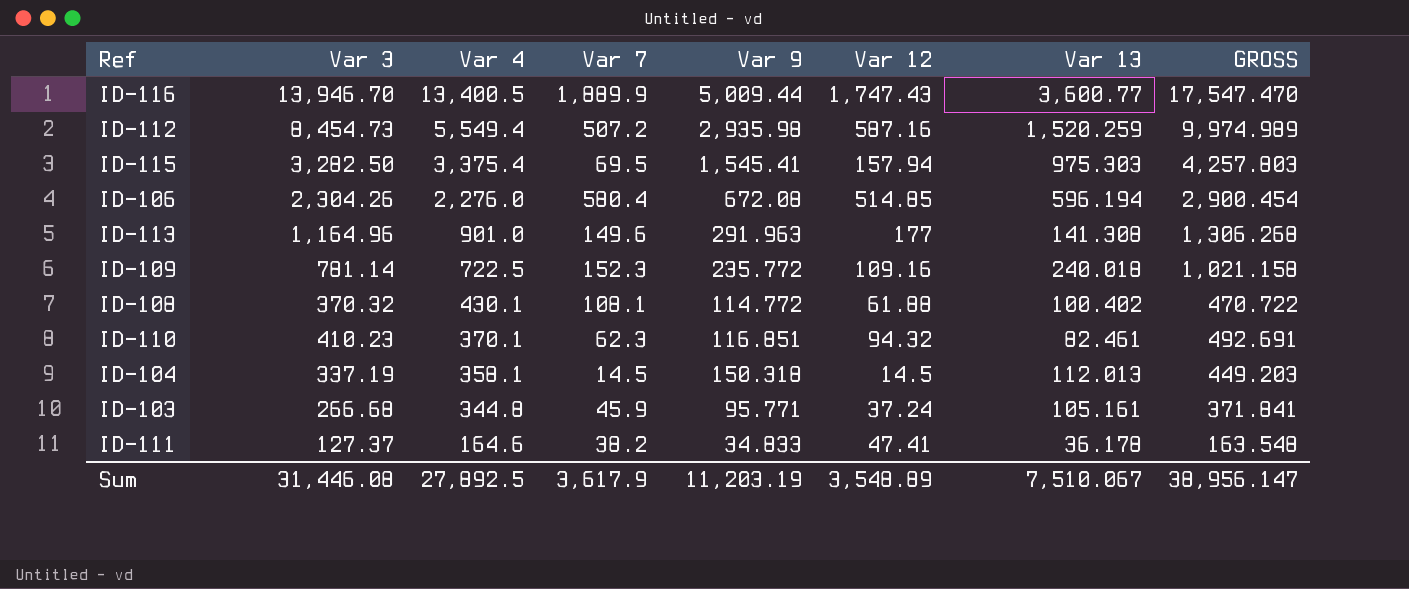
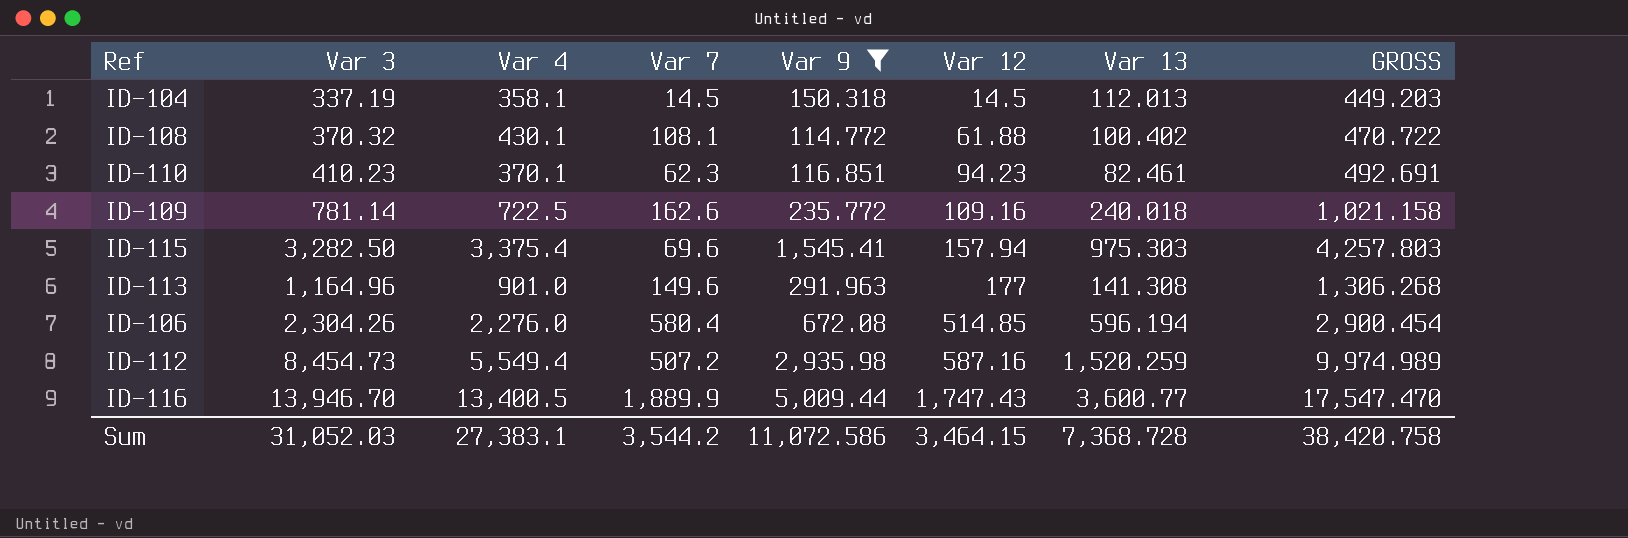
filter: none -> Var 9 >= 114.772
row order: Var 4 descending -> Var 12 ascending
ID-110 | Var 12: 94.32 -> 94.23
ID-109 | Var 7: 152.3 -> 162.6
ID-115 | Var 7: 69.5 -> 69.6
Sum | Var 3: 31,446.08 -> 31,052.03
Sum | Var 4: 27,892.5 -> 27,383.1
Sum | Var 7: 3,617.9 -> 3,544.2
Sum | Var 9: 11,203.19 -> 11,072.586
Sum | Var 12: 3,548.89 -> 3,464.15
Sum | Var 13: 7,510.067 -> 7,368.728
Sum | GROSS: 38,956.147 -> 38,420.758

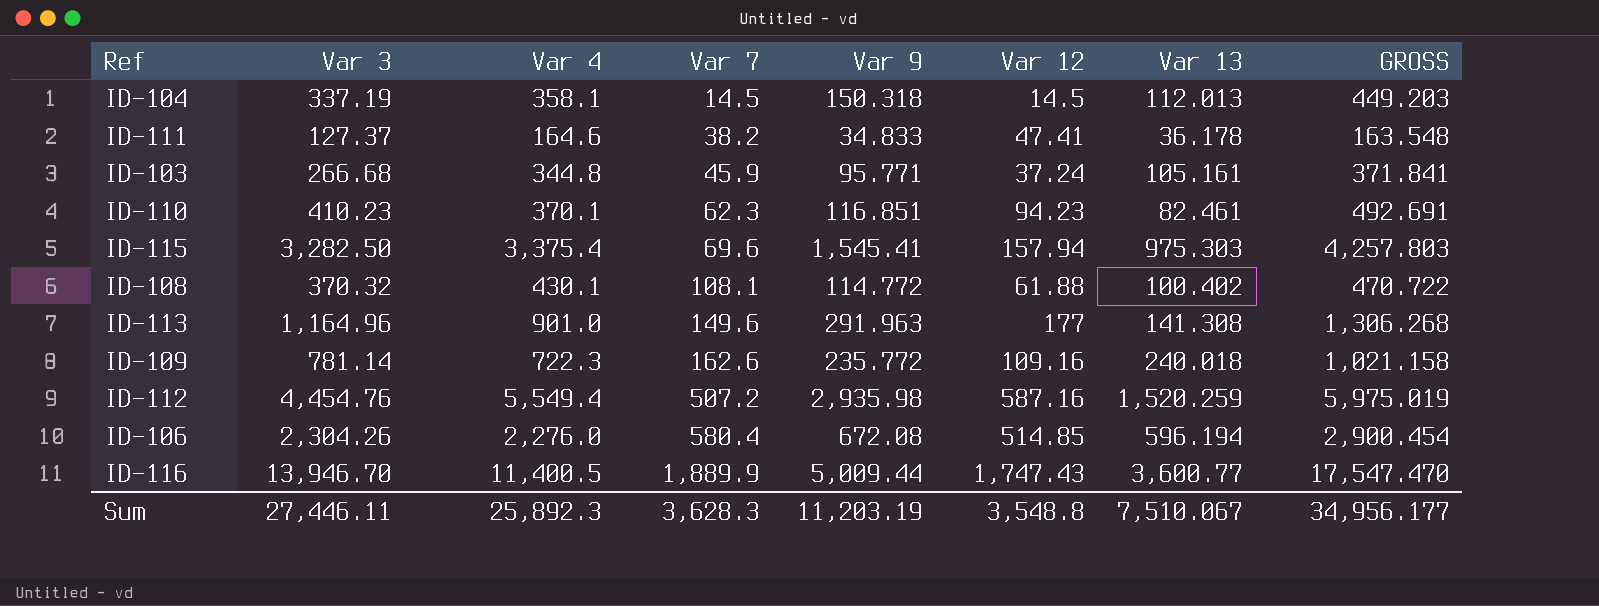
filter: Var 9 >= 114.772 -> none
row order: Var 12 ascending -> Var 7 ascending
ID-109 | Var 4: 722.5 -> 722.3
ID-112 | Var 3: 8,454.73 -> 4,454.76
ID-112 | GROSS: 9,974.989 -> 5,975.019
ID-116 | Var 4: 13,400.5 -> 11,400.5
Sum | Var 3: 31,052.03 -> 27,446.11
Sum | Var 4: 27,383.1 -> 25,892.3
Sum | Var 7: 3,544.2 -> 3,628.3
Sum | Var 9: 11,072.586 -> 11,203.19
Sum | Var 12: 3,464.15 -> 3,548.8
Sum | Var 13: 7,368.728 -> 7,510.067
Sum | GROSS: 38,420.758 -> 34,956.177

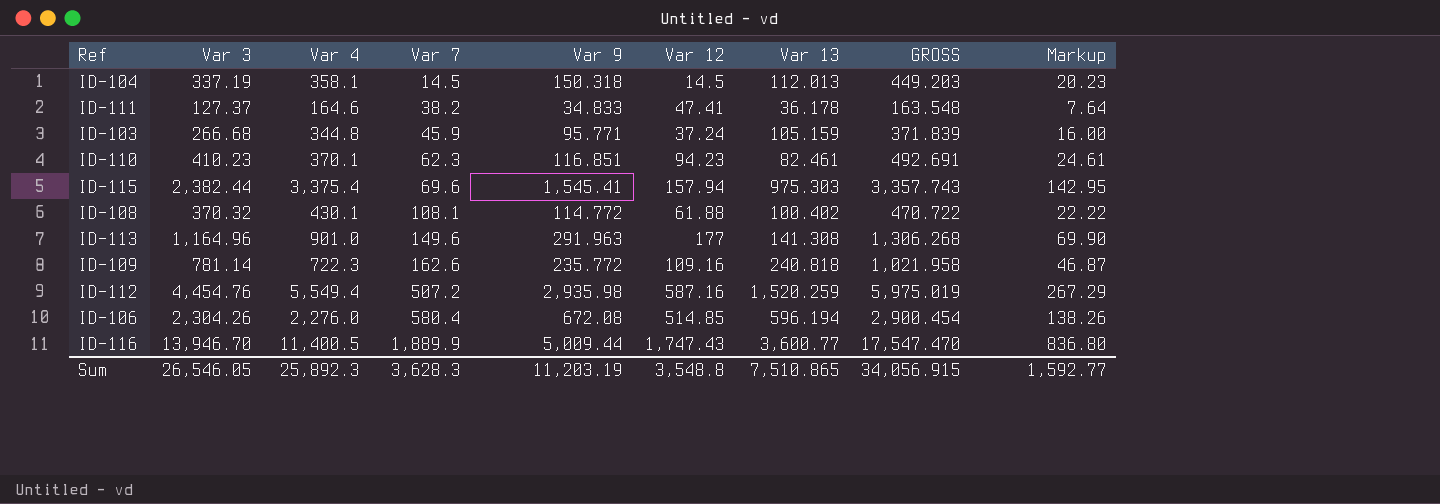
column Markup | formula: none -> [Var 3] * 0.06
ID-103 | Var 13: 105.161 -> 105.159
ID-103 | GROSS: 371.841 -> 371.839
ID-115 | Var 3: 3,282.50 -> 2,382.44
ID-115 | GROSS: 4,257.803 -> 3,357.743
ID-109 | Var 13: 240.018 -> 240.818
ID-109 | GROSS: 1,021.158 -> 1,021.958
Sum | Var 3: 27,446.11 -> 26,546.05
Sum | Var 13: 7,510.067 -> 7,510.865
Sum | GROSS: 34,956.177 -> 34,056.915

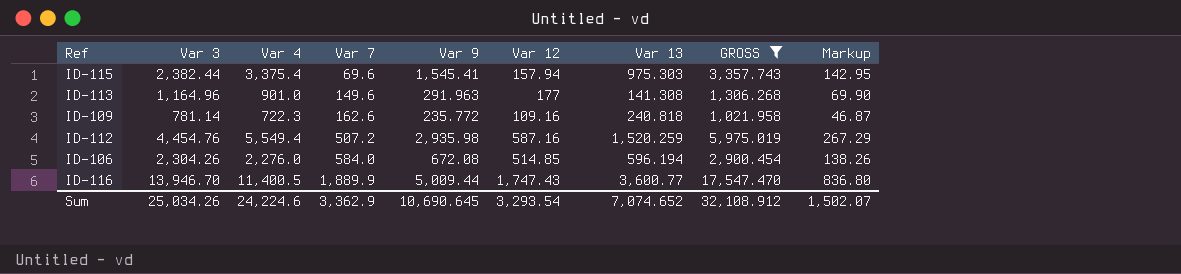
filter: none -> GROSS >= 1,021.958
ID-106 | Var 7: 580.4 -> 584.0
Sum | Var 3: 26,546.05 -> 25,034.26
Sum | Var 4: 25,892.3 -> 24,224.6
Sum | Var 7: 3,628.3 -> 3,362.9
Sum | Var 9: 11,203.19 -> 10,690.645
Sum | Var 12: 3,548.8 -> 3,293.54
Sum | Var 13: 7,510.865 -> 7,074.652
Sum | GROSS: 34,056.915 -> 32,108.912
Sum | Markup: 1,592.77 -> 1,502.07

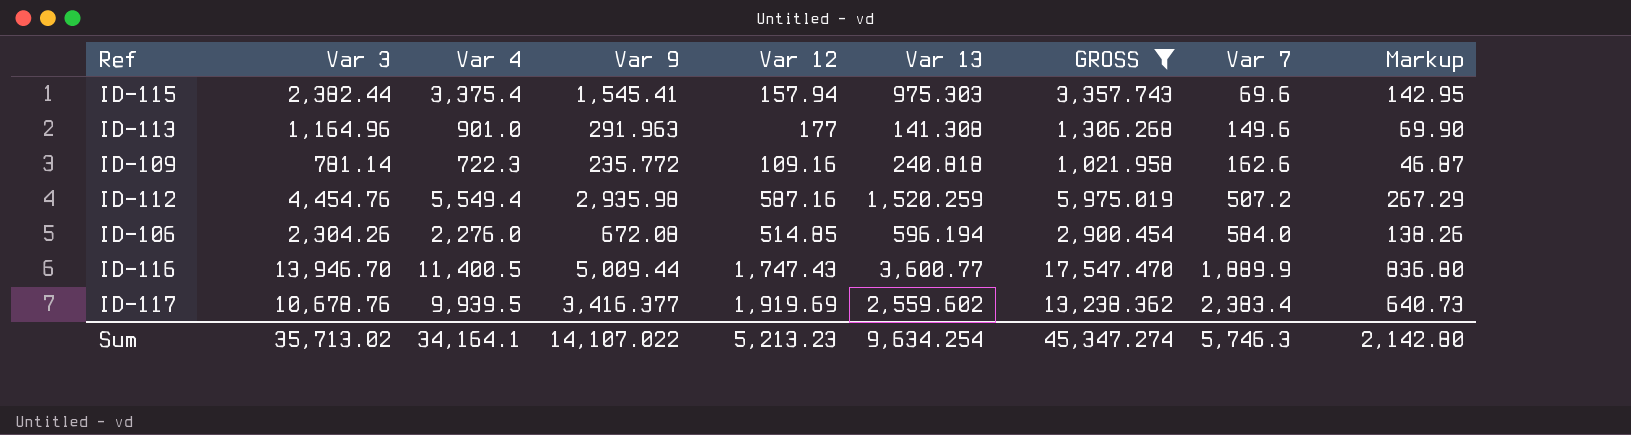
column Var 7 | position: 4 -> 8
row ID-117: none -> 10,678.76 | 9,939.5 | 3,416.377 | 1,919.69 | 2,559.602 | 13,238.362 | 2,383.4 | 640.73
Sum | Var 3: 25,034.26 -> 35,713.02
Sum | Var 4: 24,224.6 -> 34,164.1
Sum | Var 9: 10,690.645 -> 14,107.022
Sum | Var 12: 3,293.54 -> 5,213.23
Sum | Var 13: 7,074.652 -> 9,634.254
Sum | GROSS: 32,108.912 -> 45,347.274
Sum | Var 7: 3,362.9 -> 5,746.3
Sum | Markup: 1,502.07 -> 2,142.80

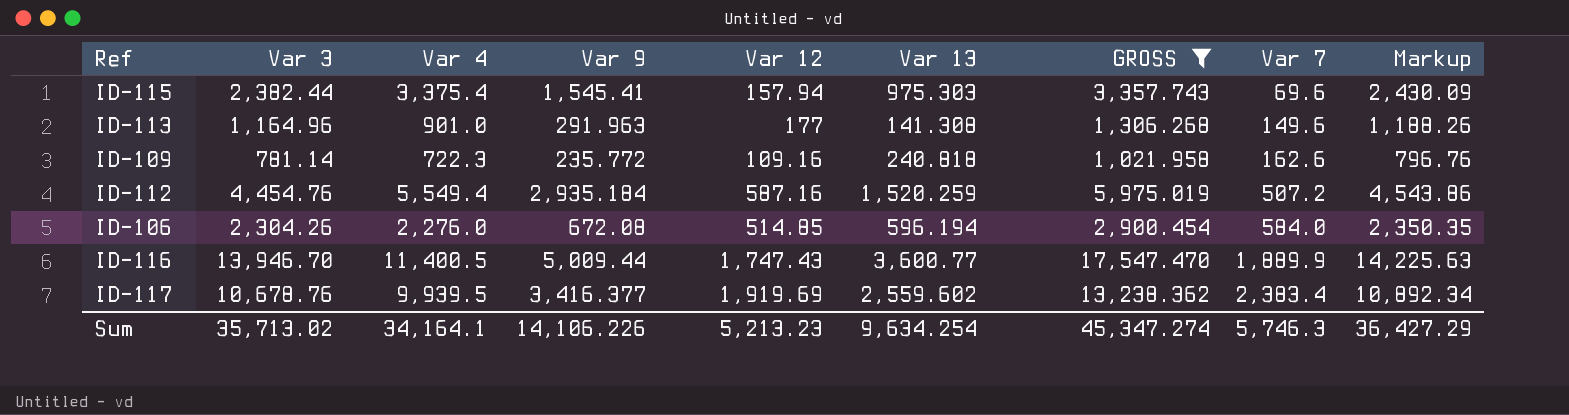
column Markup | formula: [Var 3] * 0.06 -> [Var 3] * 1.02
ID-112 | Var 9: 2,935.98 -> 2,935.184
Sum | Var 9: 14,107.022 -> 14,106.226
Sum | Markup: 2,142.80 -> 36,427.29

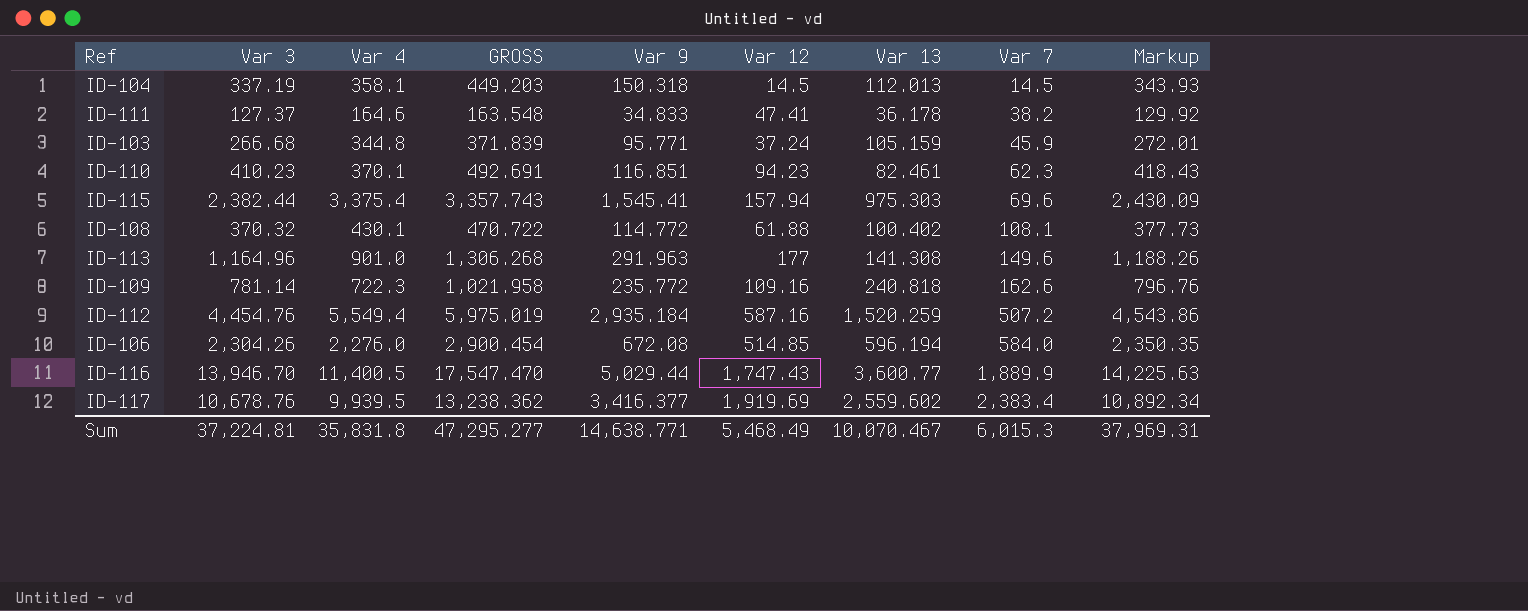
filter: GROSS >= 1,021.958 -> none
column GROSS | position: 7 -> 4
ID-116 | Var 9: 5,009.44 -> 5,029.44
Sum | Var 3: 35,713.02 -> 37,224.81
Sum | Var 4: 34,164.1 -> 35,831.8
Sum | GROSS: 45,347.274 -> 47,295.277
Sum | Var 9: 14,106.226 -> 14,638.771
Sum | Var 12: 5,213.23 -> 5,468.49
Sum | Var 13: 9,634.254 -> 10,070.467
Sum | Var 7: 5,746.3 -> 6,015.3
Sum | Markup: 36,427.29 -> 37,969.31

